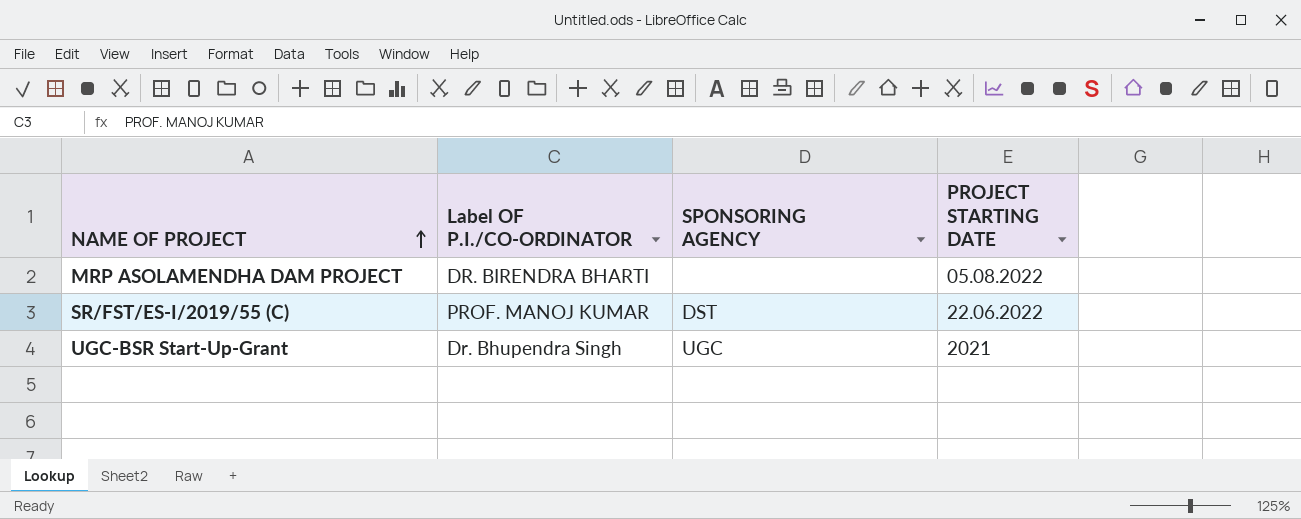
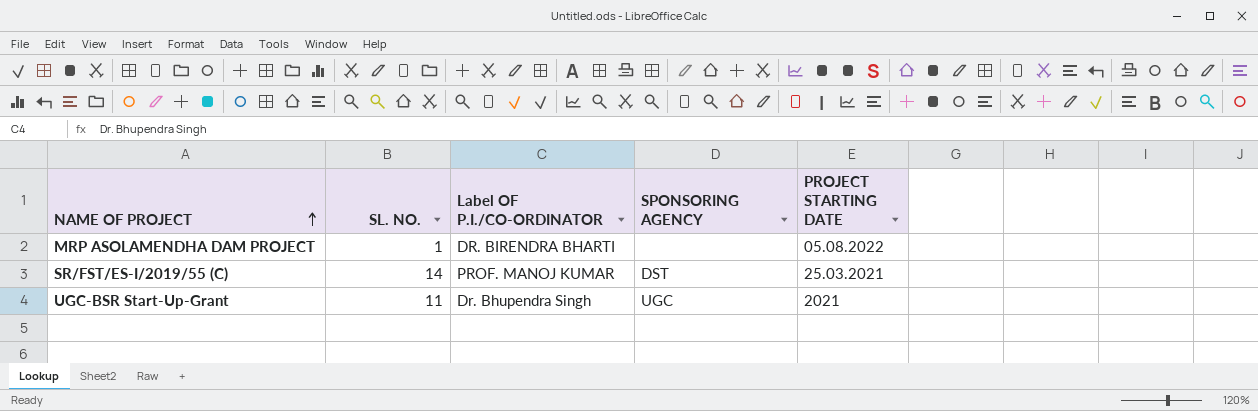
column SL. NO. | position: none -> 2
SR/FST/ES-I/2019/55 (C) | PROJECT STARTING DATE: 22.06.2022 -> 25.03.2021

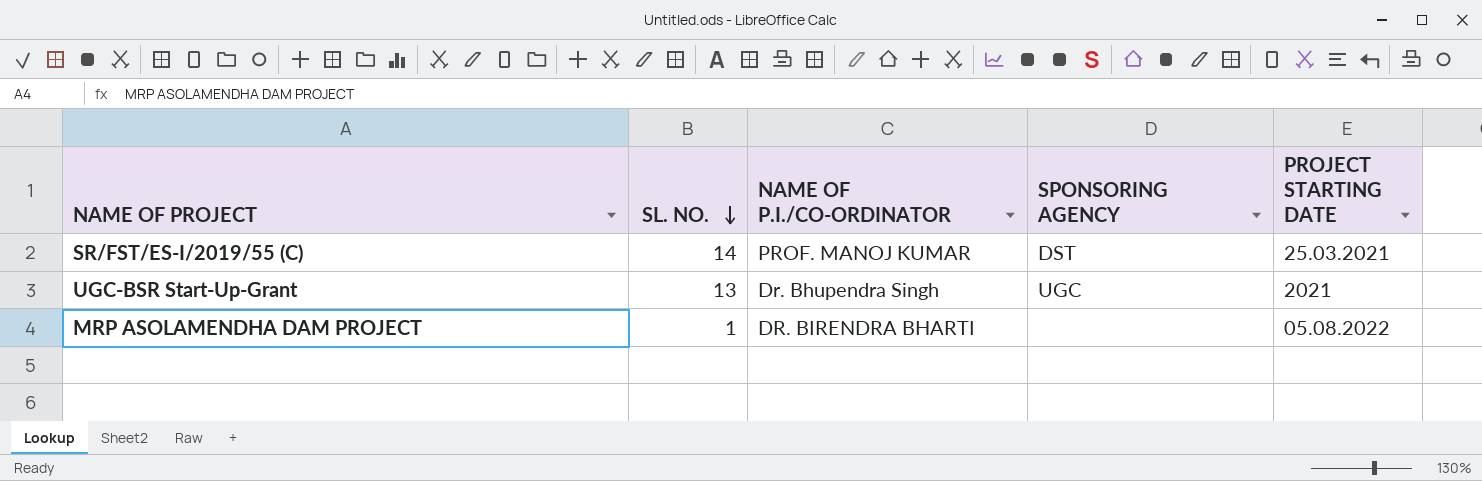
row order: NAME OF PROJECT ascending -> SL. NO. descending
column name: Label OF P.I./CO-ORDINATOR -> NAME OF P.I./CO-ORDINATOR
UGC-BSR Start-Up-Grant | SL. NO.: 11 -> 13

